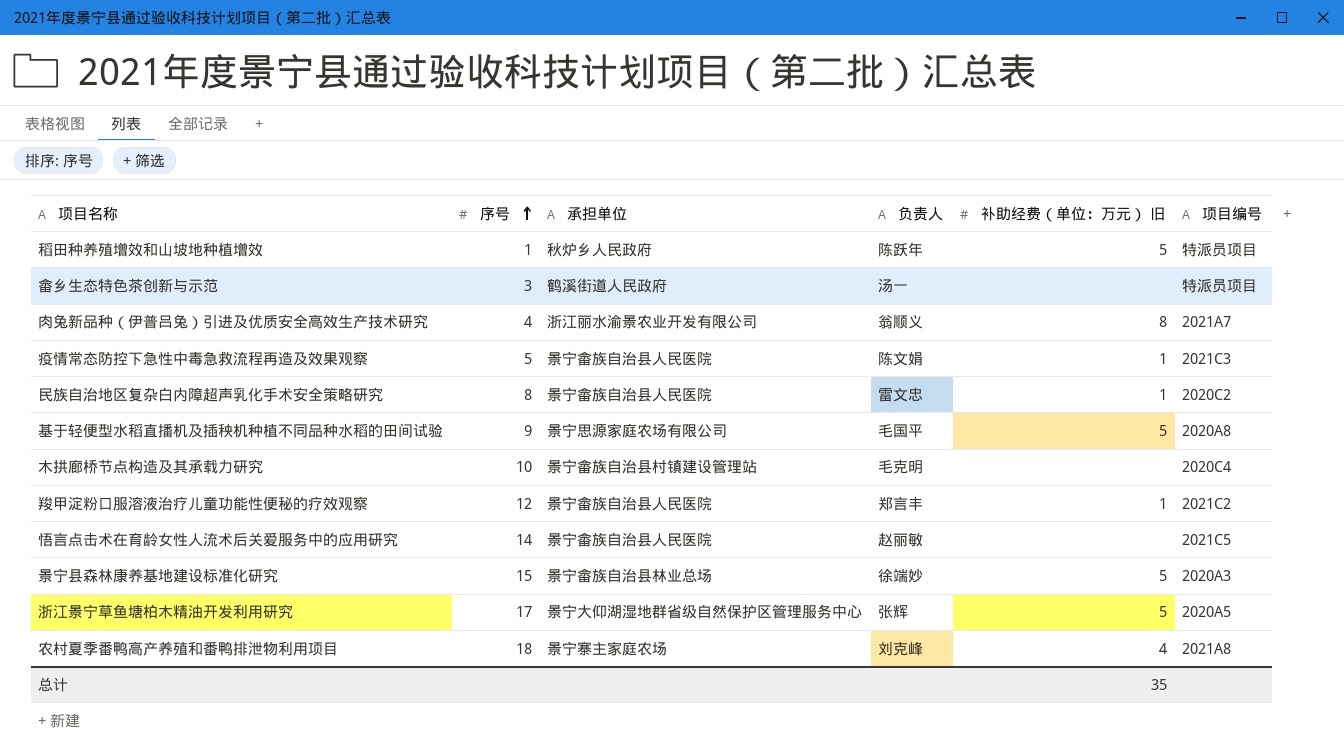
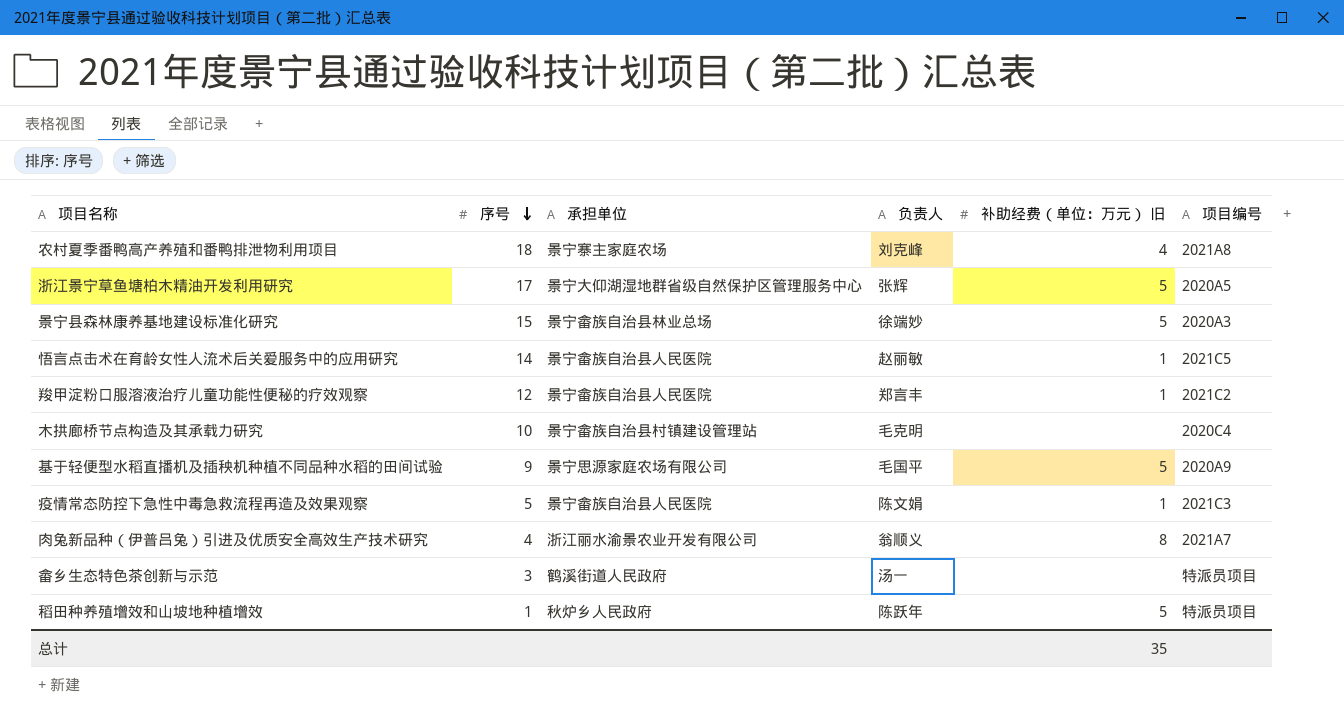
row order: 序号 ascending -> 序号 descending
row 民族自治地区复杂白内障超声乳化手术安全策略研究: 8 | 景宁畲族自治县人民医院 | 雷文忠 | 1 | 2020C2 -> none
悟言点击术在育龄女性人流术后关爱服务中的应用研究 | 补助经费（单位：万元） 旧: none -> 1
基于轻便型水稻直播机及插秧机种植不同品种水稻的田间试验 | 项目编号: 2020A8 -> 2020A9

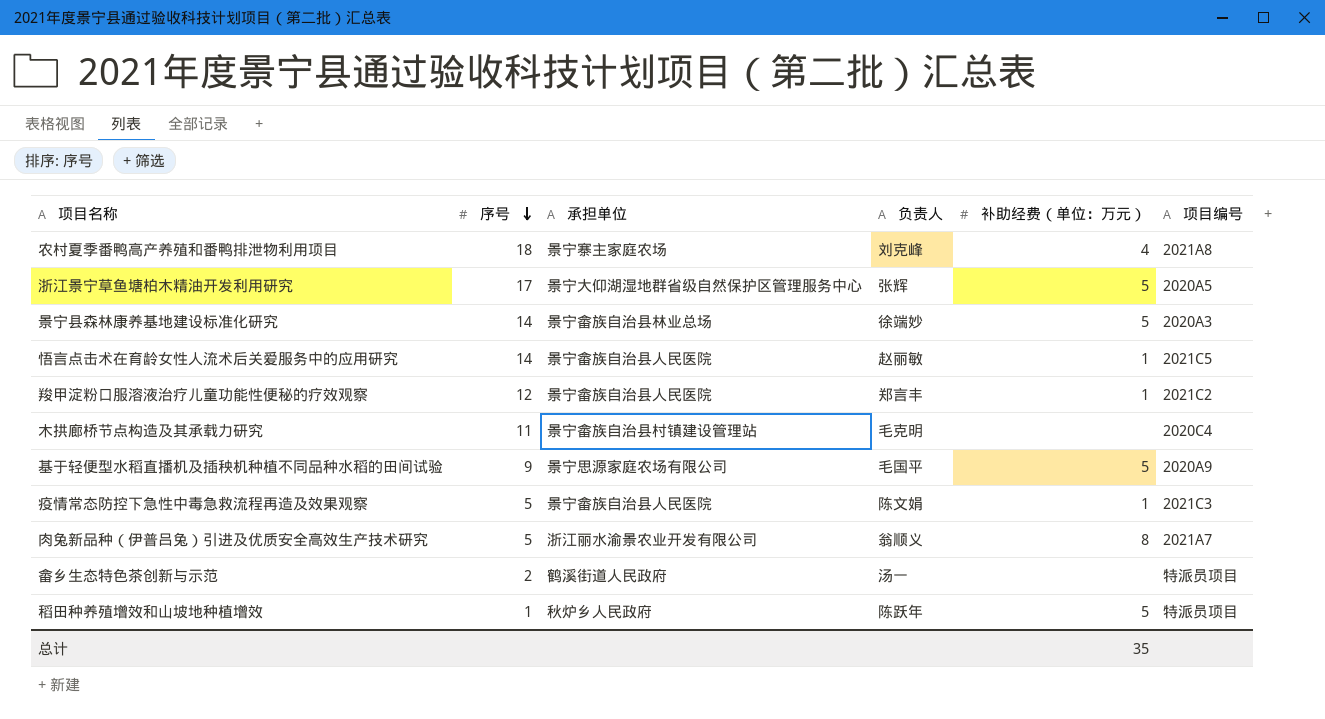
column name: 补助经费（单位：万元） 旧 -> 补助经费（单位：万元）
景宁县森林康养基地建设标准化研究 | 序号: 15 -> 14
木拱廊桥节点构造及其承载力研究 | 序号: 10 -> 11
肉兔新品种（伊普吕兔）引进及优质安全高效生产技术研究 | 序号: 4 -> 5
畲乡生态特色茶创新与示范 | 序号: 3 -> 2

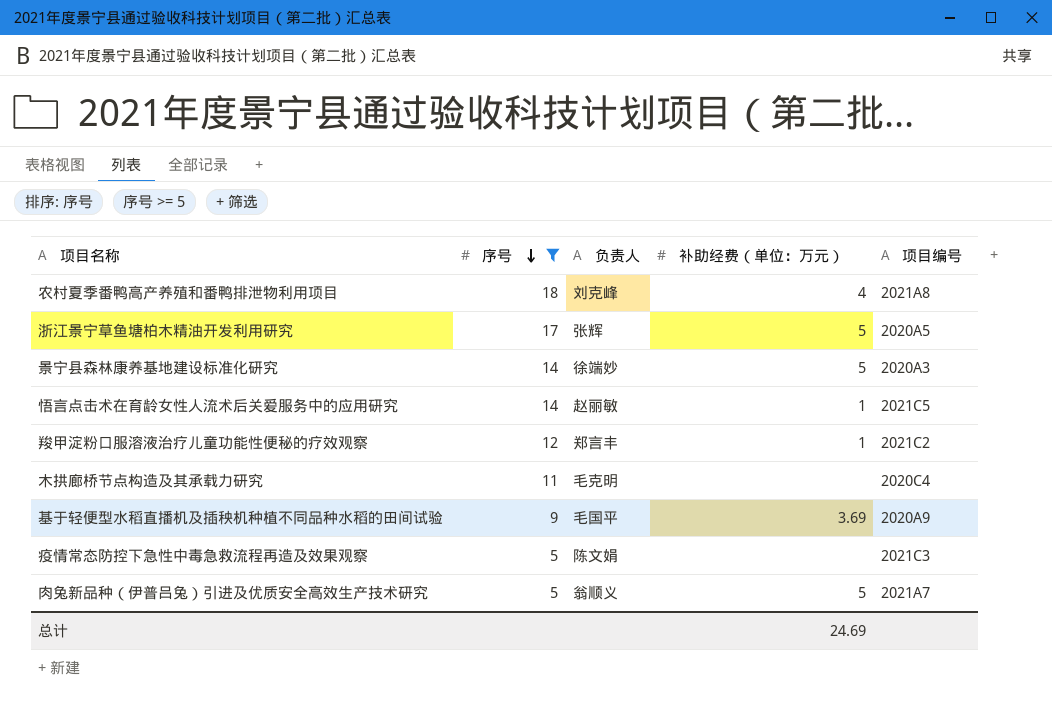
filter: none -> 序号 >= 5
column 承担单位 | position: 3 -> none
基于轻便型水稻直播机及插秧机种植不同品种水稻的田间试验 | 补助经费（单位：万元）: 5 -> 3.69
疫情常态防控下急性中毒急救流程再造及效果观察 | 补助经费（单位：万元）: 1 -> none
肉兔新品种（伊普吕兔）引进及优质安全高效生产技术研究 | 补助经费（单位：万元）: 8 -> 5
总计 | 补助经费（单位：万元）: 35 -> 24.69

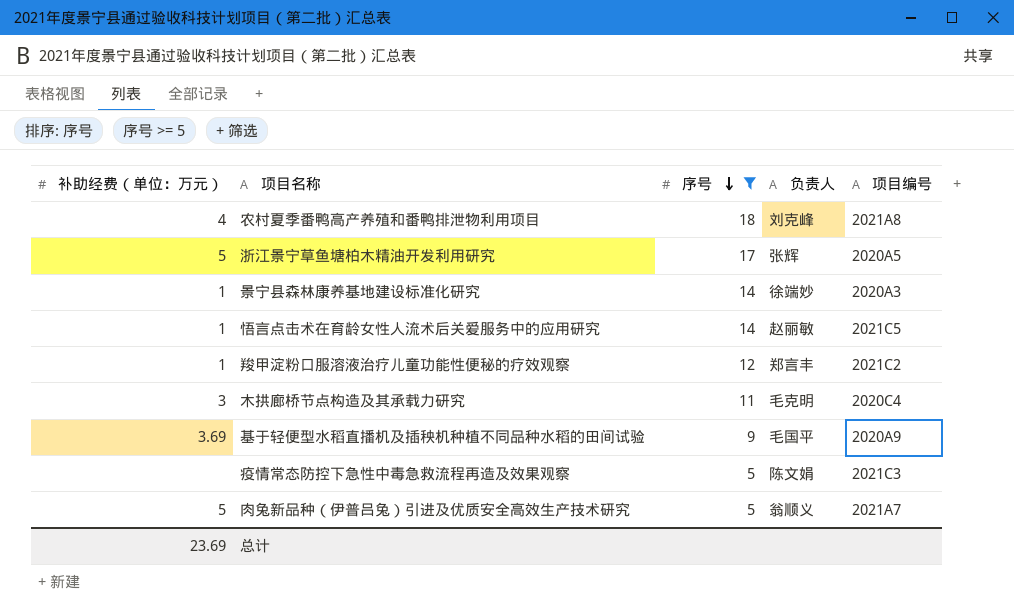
column 补助经费（单位：万元） | position: 4 -> 1
景宁县森林康养基地建设标准化研究 | 补助经费（单位：万元）: 5 -> 1
木拱廊桥节点构造及其承载力研究 | 补助经费（单位：万元）: none -> 3
总计 | 补助经费（单位：万元）: 24.69 -> 23.69

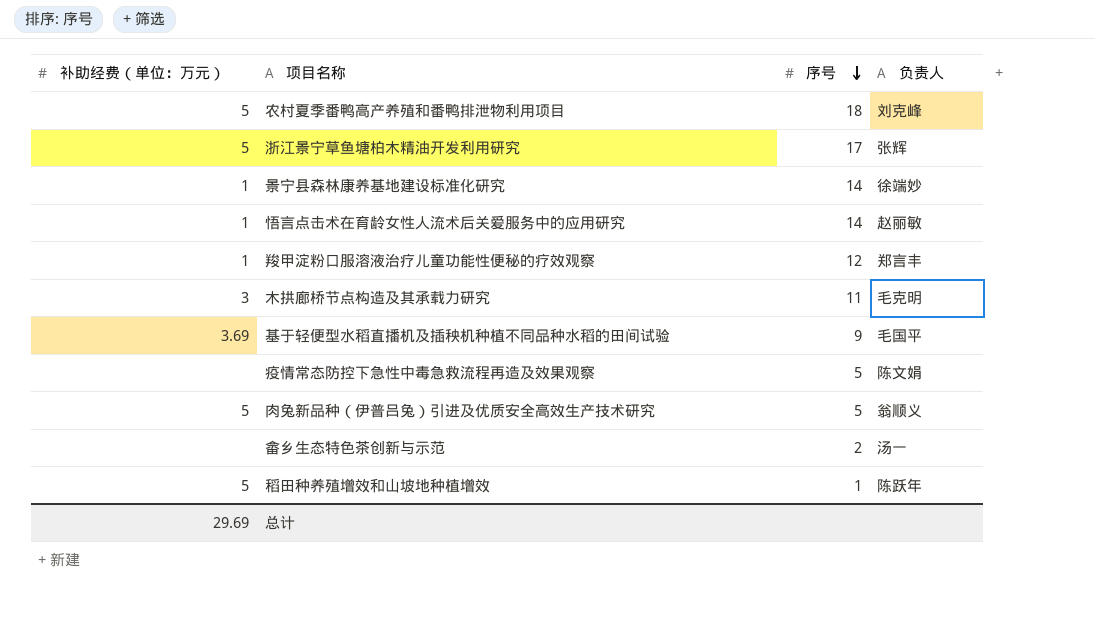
filter: 序号 >= 5 -> none
column 项目编号 | position: 5 -> none
农村夏季番鸭高产养殖和番鸭排泄物利用项目 | 补助经费（单位：万元）: 4 -> 5
总计 | 补助经费（单位：万元）: 23.69 -> 29.69

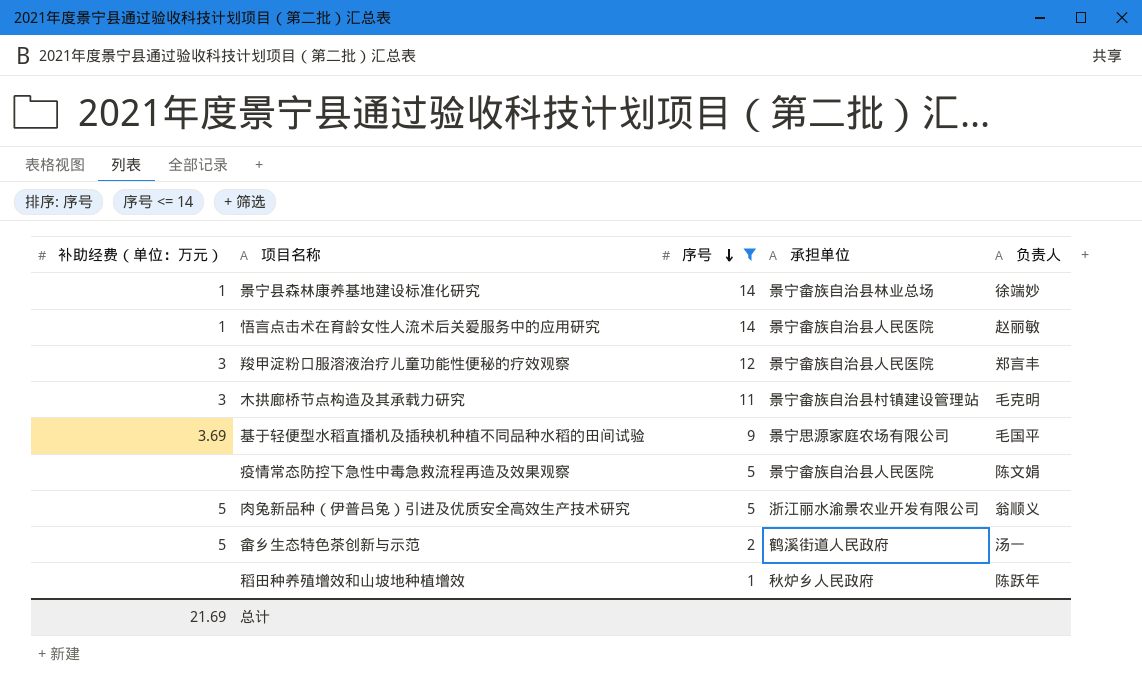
filter: none -> 序号 <= 14
column 承担单位 | position: none -> 4
羧甲淀粉口服溶液治疗儿童功能性便秘的疗效观察 | 补助经费（单位：万元）: 1 -> 3
畲乡生态特色茶创新与示范 | 补助经费（单位：万元）: none -> 5
稻田种养殖增效和山坡地种植增效 | 补助经费（单位：万元）: 5 -> none
总计 | 补助经费（单位：万元）: 29.69 -> 21.69

